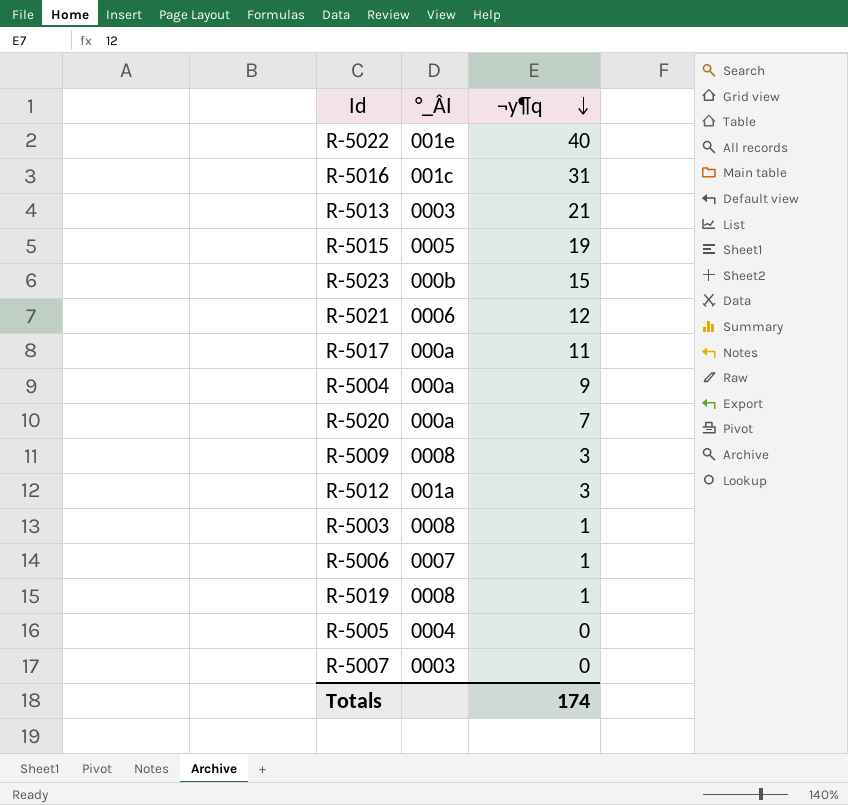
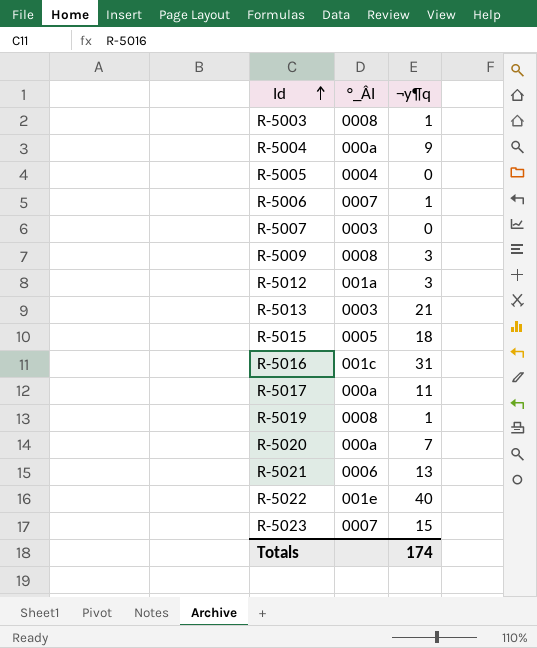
row order: ¬y¶q descending -> Id ascending
R-5015 | ¬y¶q: 19 -> 18
R-5021 | ¬y¶q: 12 -> 13
R-5023 | °_ÂI: 000b -> 0007

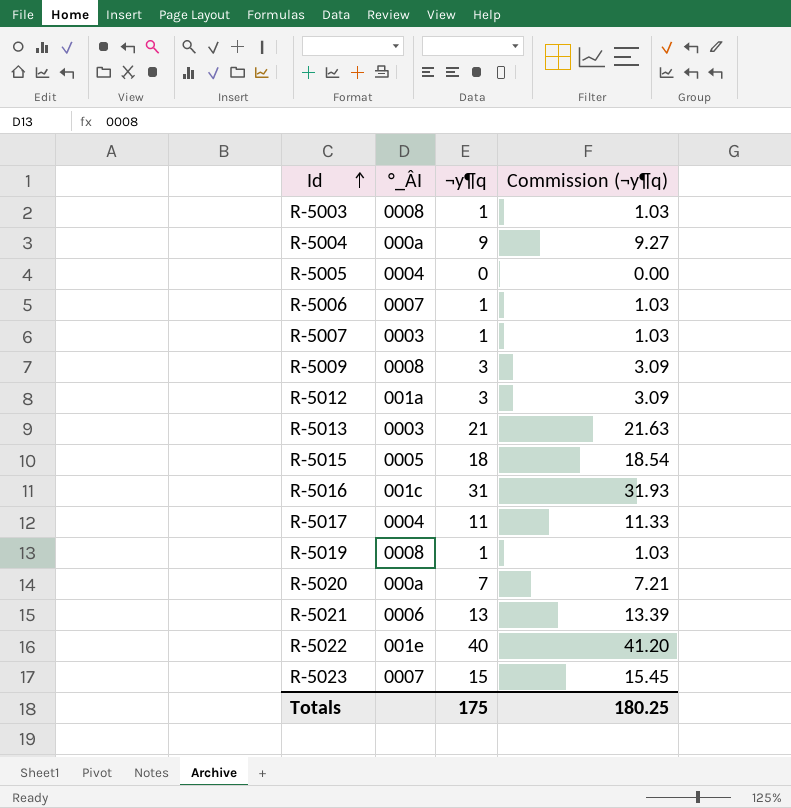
column Commission (¬y¶q) | formula: none -> [¬y¶q] * 1.03
R-5007 | ¬y¶q: 0 -> 1
R-5017 | °_ÂI: 000a -> 0004
Totals | ¬y¶q: 174 -> 175

